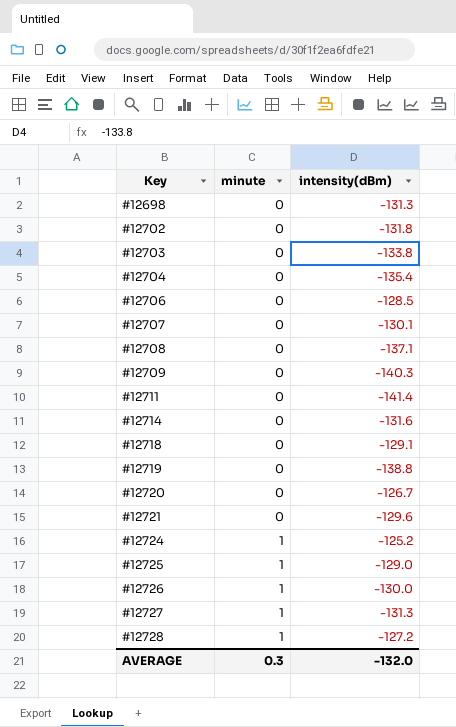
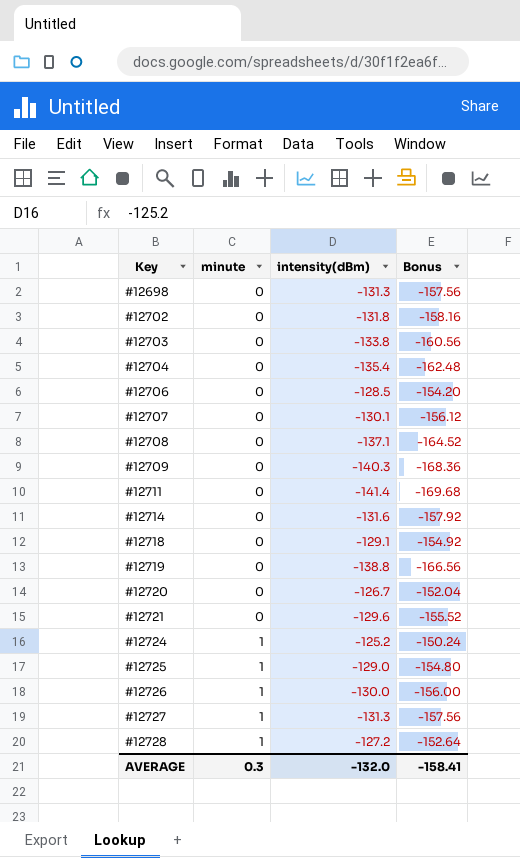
column Bonus | formula: none -> [intensity(dBm)] * 1.2

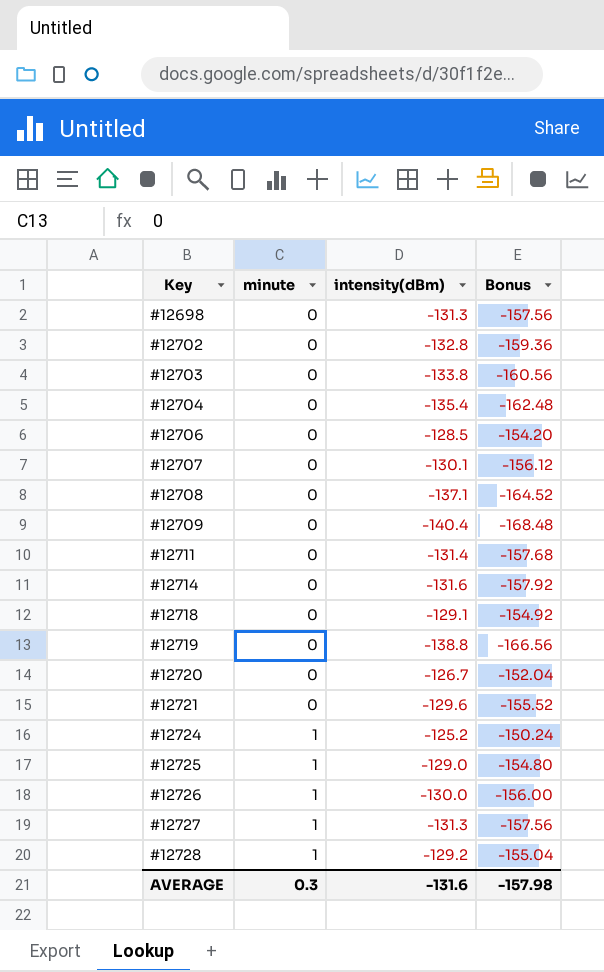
#12702 | intensity(dBm): -131.8 -> -132.8
#12702 | Bonus: -158.16 -> -159.36
#12709 | intensity(dBm): -140.3 -> -140.4
#12709 | Bonus: -168.36 -> -168.48
#12711 | intensity(dBm): -141.4 -> -131.4
#12711 | Bonus: -169.68 -> -157.68
#12728 | intensity(dBm): -127.2 -> -129.2
#12728 | Bonus: -152.64 -> -155.04
AVERAGE | intensity(dBm): -132.0 -> -131.6
AVERAGE | Bonus: -158.41 -> -157.98

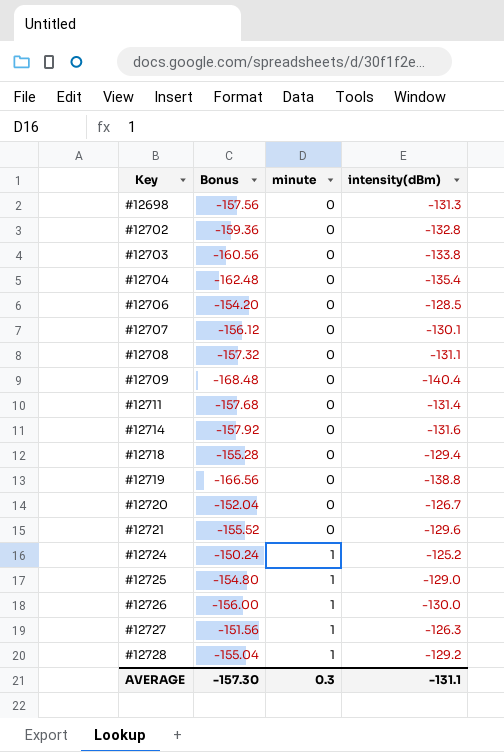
column Bonus | position: 4 -> 2
#12708 | Bonus: -164.52 -> -157.32
#12708 | intensity(dBm): -137.1 -> -131.1
#12718 | Bonus: -154.92 -> -155.28
#12718 | intensity(dBm): -129.1 -> -129.4
#12727 | Bonus: -157.56 -> -151.56
#12727 | intensity(dBm): -131.3 -> -126.3
AVERAGE | Bonus: -157.98 -> -157.30
AVERAGE | intensity(dBm): -131.6 -> -131.1

